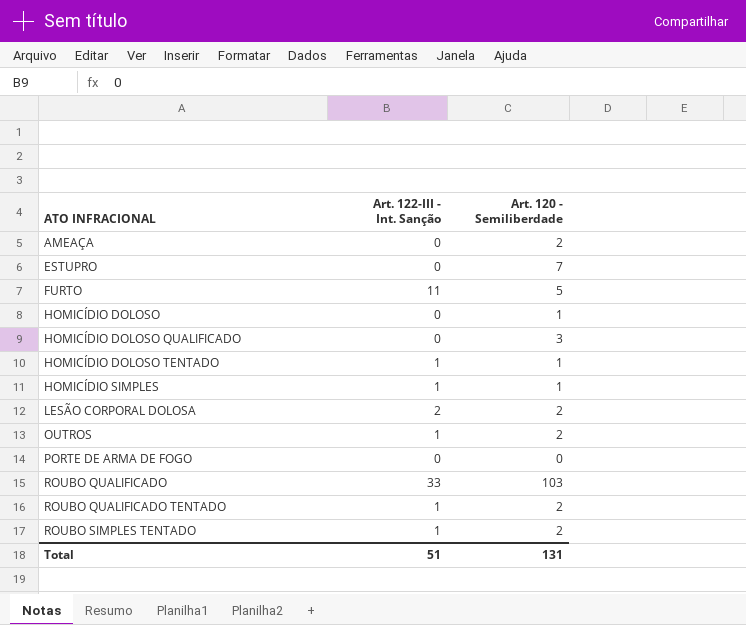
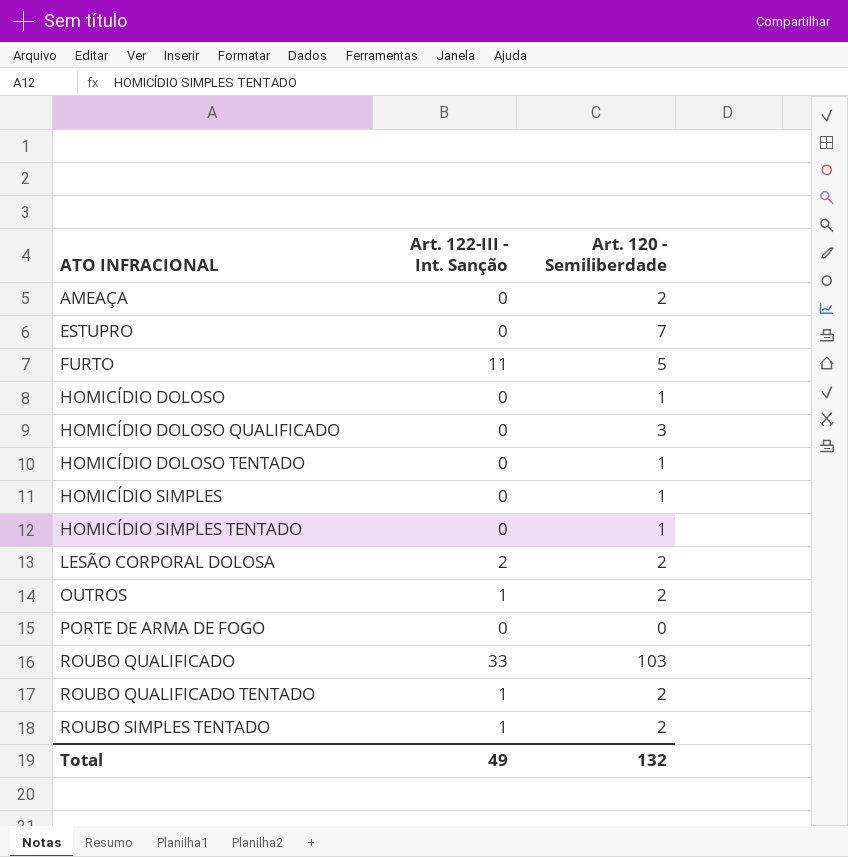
HOMICÍDIO DOLOSO TENTADO | Art. 122-III - Int. Sanção: 1 -> 0
HOMICÍDIO SIMPLES | Art. 122-III - Int. Sanção: 1 -> 0
row HOMICÍDIO SIMPLES TENTADO: none -> 0 | 1
Total | Art. 122-III - Int. Sanção: 51 -> 49
Total | Art. 120 - Semiliberdade: 131 -> 132

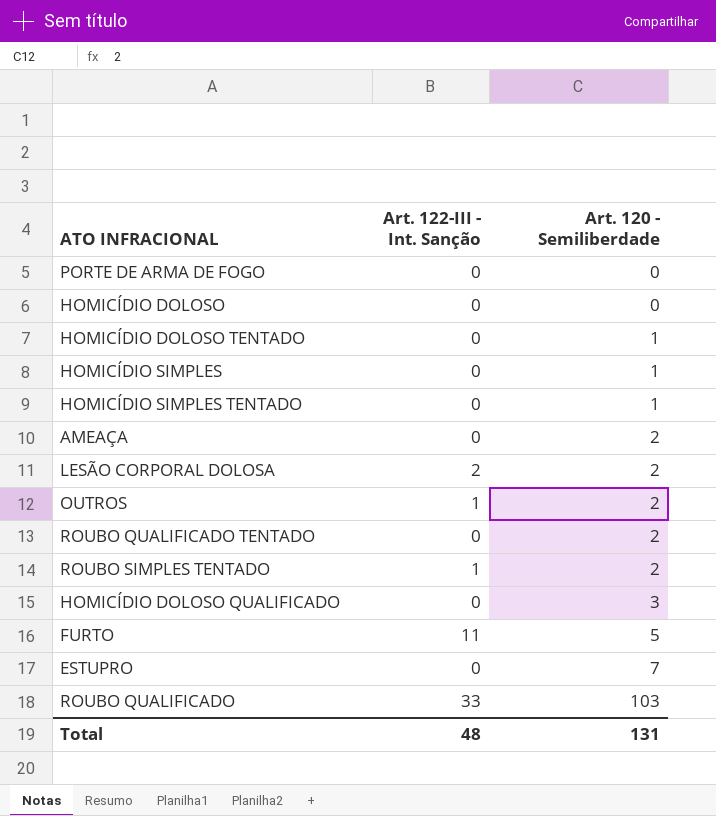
row order: ATO INFRACIONAL ascending -> Art. 120 - Semiliberdade ascending
HOMICÍDIO DOLOSO | Art. 120 - Semiliberdade: 1 -> 0
ROUBO QUALIFICADO TENTADO | Art. 122-III - Int. Sanção: 1 -> 0
Total | Art. 122-III - Int. Sanção: 49 -> 48
Total | Art. 120 - Semiliberdade: 132 -> 131

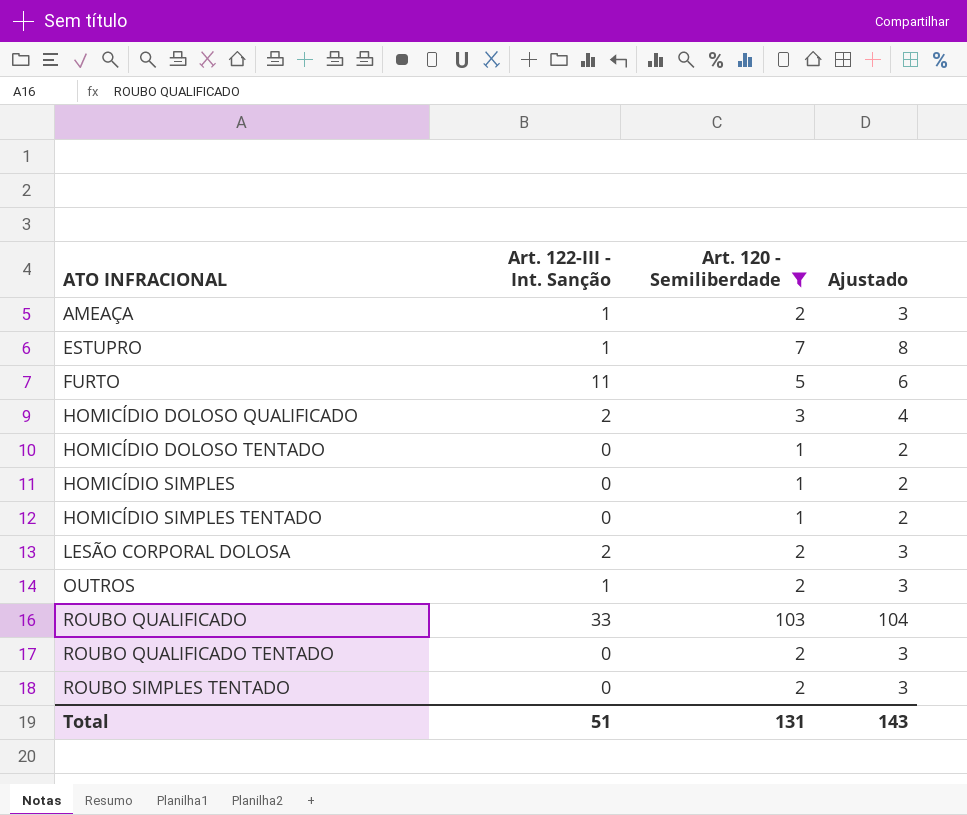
filter: none -> Art. 120 - Semiliberdade != 0
row order: Art. 120 - Semiliberdade ascending -> ATO INFRACIONAL ascending
column Ajustado | formula: none -> [Art. 120 - Semiliberdade] + 1
AMEAÇA | Art. 122-III - Int. Sanção: 0 -> 1
ESTUPRO | Art. 122-III - Int. Sanção: 0 -> 1
HOMICÍDIO DOLOSO QUALIFICADO | Art. 122-III - Int. Sanção: 0 -> 2
ROUBO SIMPLES TENTADO | Art. 122-III - Int. Sanção: 1 -> 0
Total | Art. 122-III - Int. Sanção: 48 -> 51

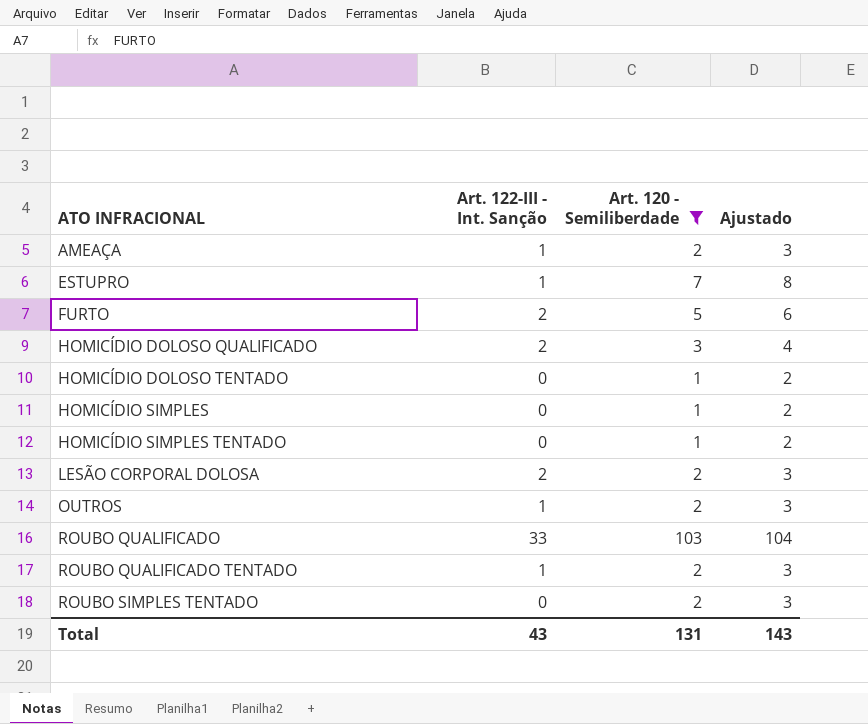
FURTO | Art. 122-III - Int. Sanção: 11 -> 2
ROUBO QUALIFICADO TENTADO | Art. 122-III - Int. Sanção: 0 -> 1
Total | Art. 122-III - Int. Sanção: 51 -> 43

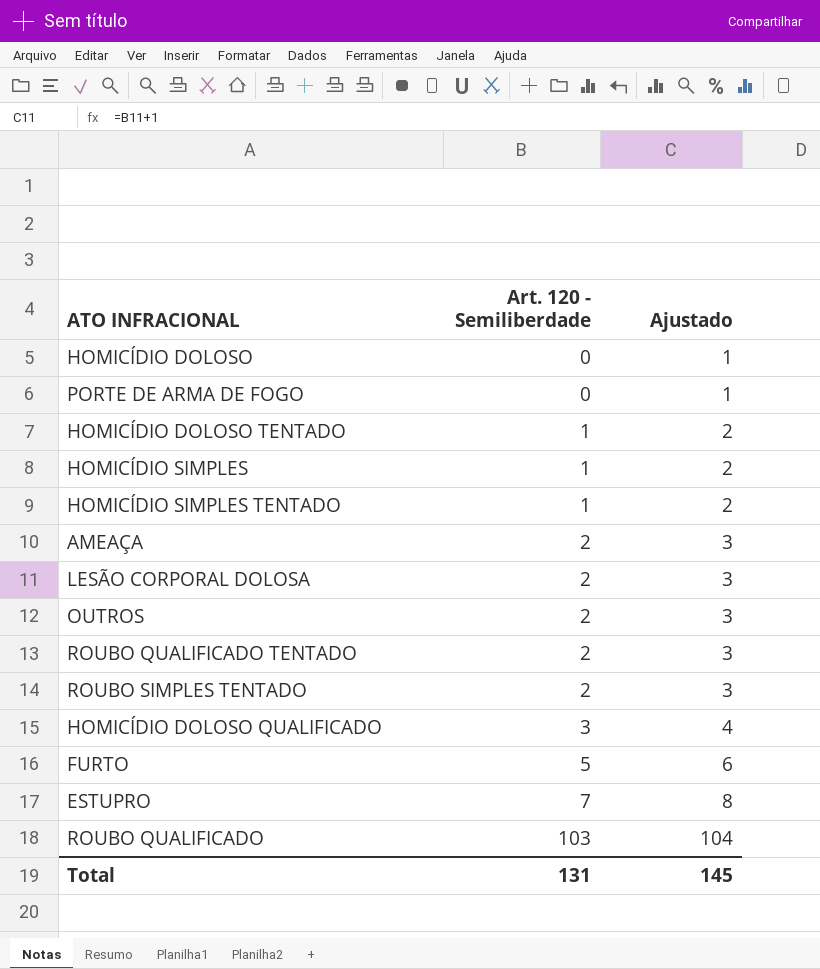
filter: Art. 120 - Semiliberdade != 0 -> none
row order: ATO INFRACIONAL ascending -> Art. 120 - Semiliberdade ascending
column Art. 122-III - Int. Sanção | position: 2 -> none
Total | Ajustado: 143 -> 145

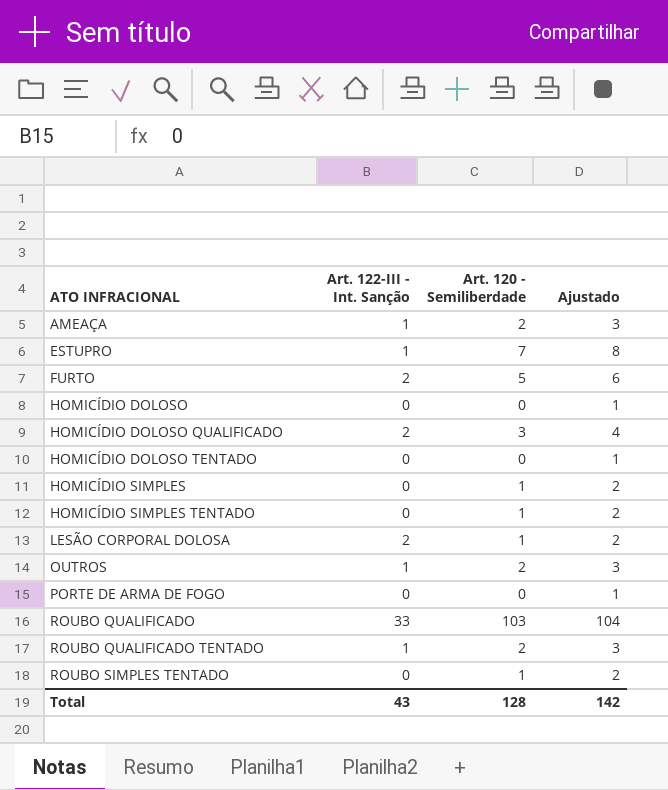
row order: Art. 120 - Semiliberdade ascending -> ATO INFRACIONAL ascending
column Art. 122-III - Int. Sanção | position: none -> 2
HOMICÍDIO DOLOSO TENTADO | Art. 120 - Semiliberdade: 1 -> 0
HOMICÍDIO DOLOSO TENTADO | Ajustado: 2 -> 1
LESÃO CORPORAL DOLOSA | Art. 120 - Semiliberdade: 2 -> 1
LESÃO CORPORAL DOLOSA | Ajustado: 3 -> 2
ROUBO SIMPLES TENTADO | Art. 120 - Semiliberdade: 2 -> 1
ROUBO SIMPLES TENTADO | Ajustado: 3 -> 2
Total | Art. 120 - Semiliberdade: 131 -> 128
Total | Ajustado: 145 -> 142

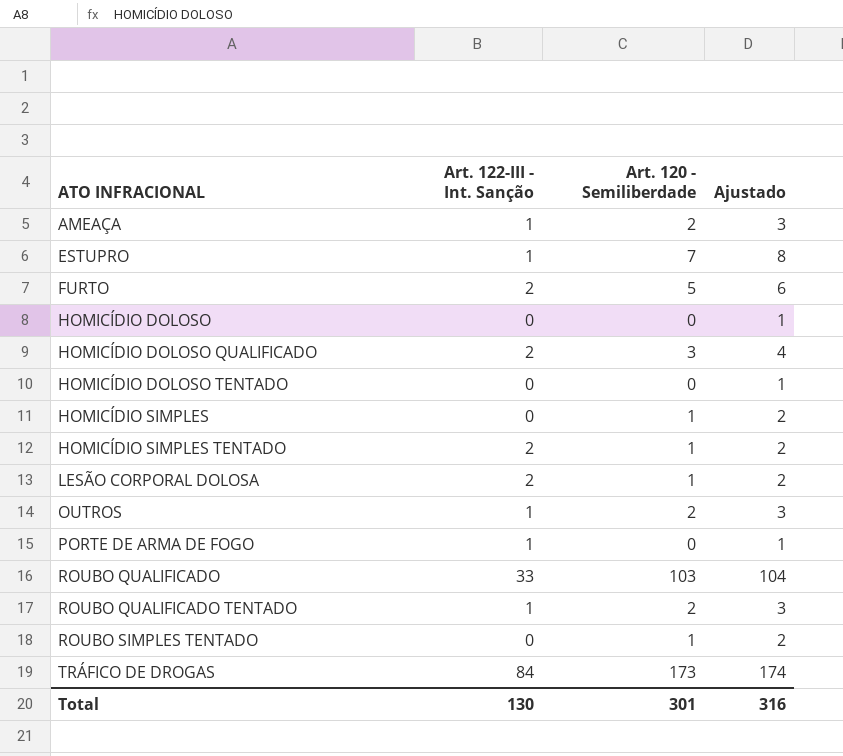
HOMICÍDIO SIMPLES TENTADO | Art. 122-III - Int. Sanção: 0 -> 2
PORTE DE ARMA DE FOGO | Art. 122-III - Int. Sanção: 0 -> 1
row TRÁFICO DE DROGAS: none -> 84 | 173 | 174
Total | Art. 122-III - Int. Sanção: 43 -> 130
Total | Art. 120 - Semiliberdade: 128 -> 301
Total | Ajustado: 142 -> 316

